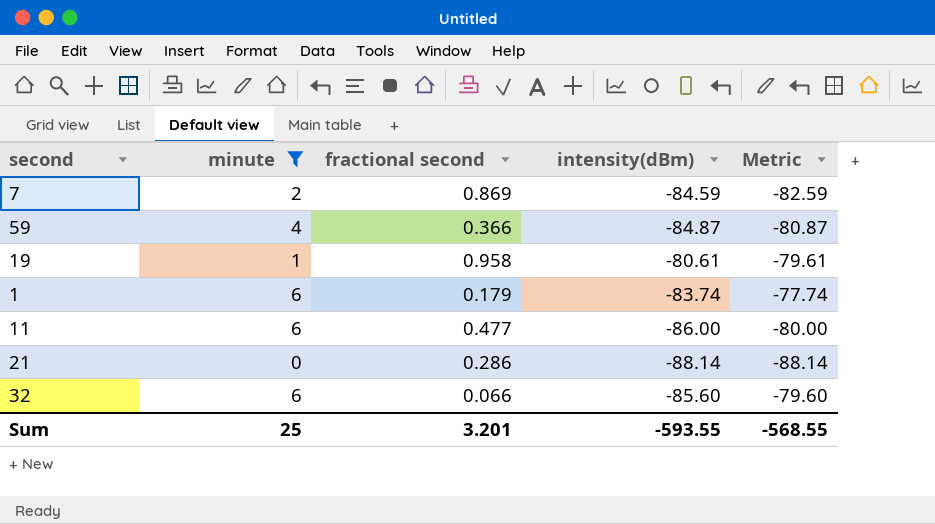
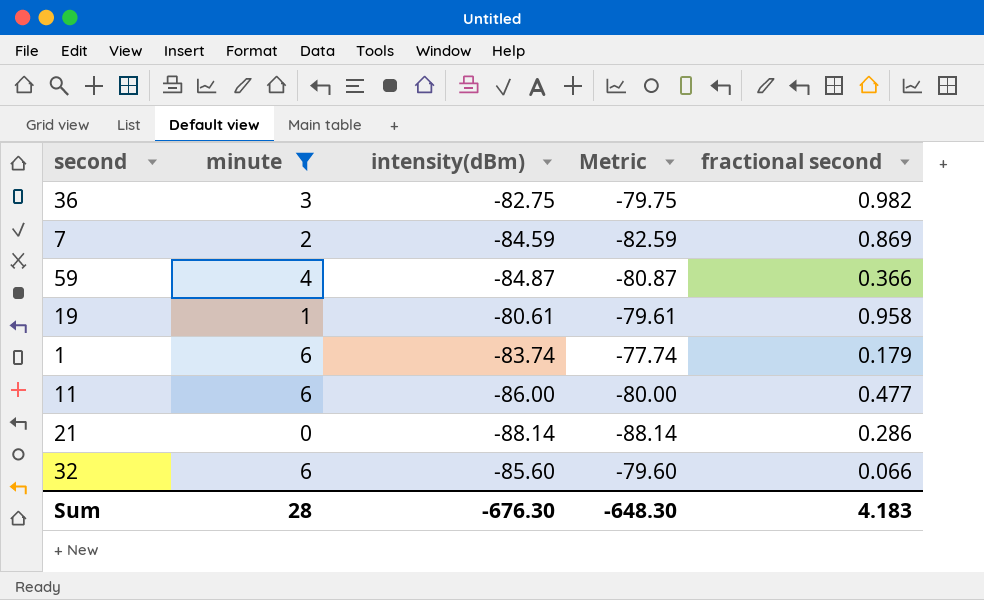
column fractional second | position: 3 -> 5
row 36: none -> 3 | -82.75 | -79.75 | 0.982
Sum | minute: 25 -> 28
Sum | intensity(dBm): -593.55 -> -676.30
Sum | Metric: -568.55 -> -648.30
Sum | fractional second: 3.201 -> 4.183

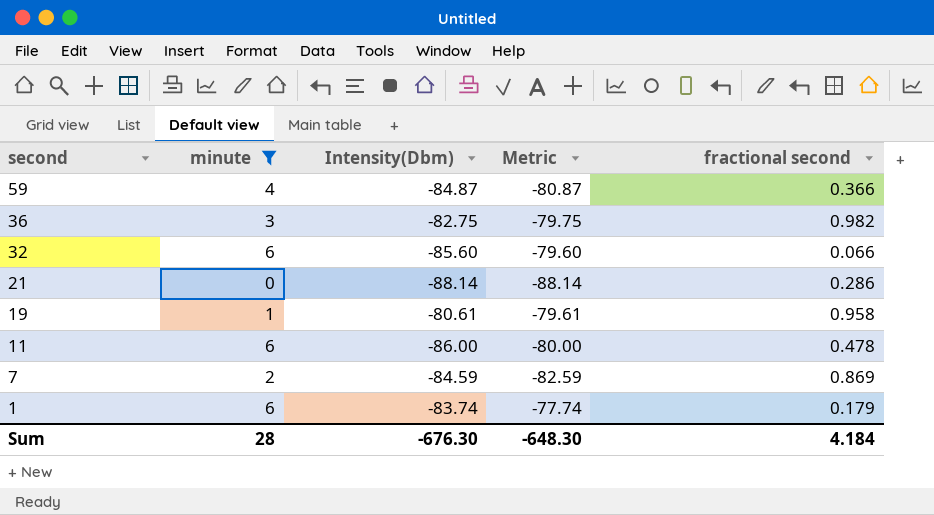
row order: none -> second descending
column name: intensity(dBm) -> Intensity(Dbm)
11 | fractional second: 0.477 -> 0.478
Sum | fractional second: 4.183 -> 4.184

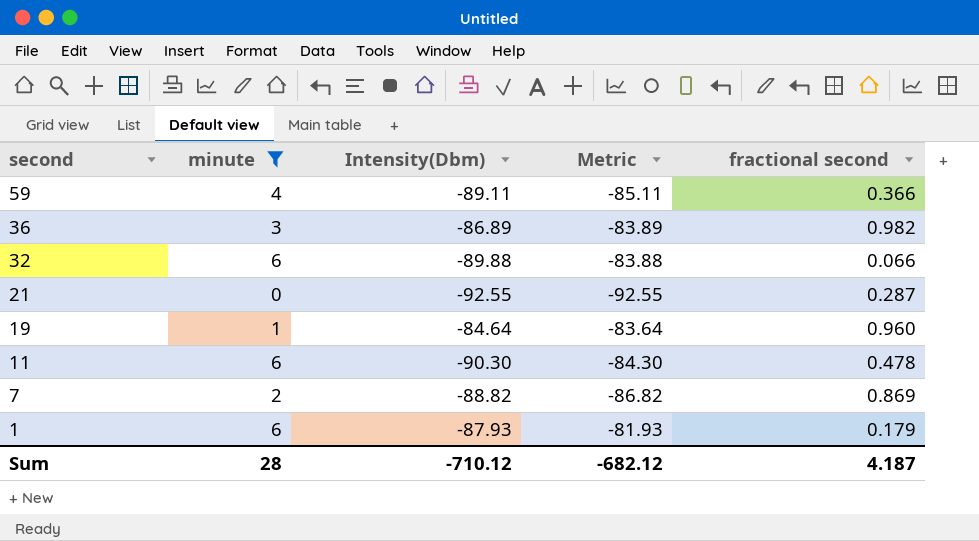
59 | Intensity(Dbm): -84.87 -> -89.11
59 | Metric: -80.87 -> -85.11
36 | Intensity(Dbm): -82.75 -> -86.89
36 | Metric: -79.75 -> -83.89
32 | Intensity(Dbm): -85.60 -> -89.88
32 | Metric: -79.60 -> -83.88
21 | Intensity(Dbm): -88.14 -> -92.55
21 | Metric: -88.14 -> -92.55
21 | fractional second: 0.286 -> 0.287
19 | Intensity(Dbm): -80.61 -> -84.64
19 | Metric: -79.61 -> -83.64
19 | fractional second: 0.958 -> 0.960
11 | Intensity(Dbm): -86.00 -> -90.30
11 | Metric: -80.00 -> -84.30
7 | Intensity(Dbm): -84.59 -> -88.82
7 | Metric: -82.59 -> -86.82
1 | Intensity(Dbm): -83.74 -> -87.93
1 | Metric: -77.74 -> -81.93
Sum | Intensity(Dbm): -676.30 -> -710.12
Sum | Metric: -648.30 -> -682.12
Sum | fractional second: 4.184 -> 4.187

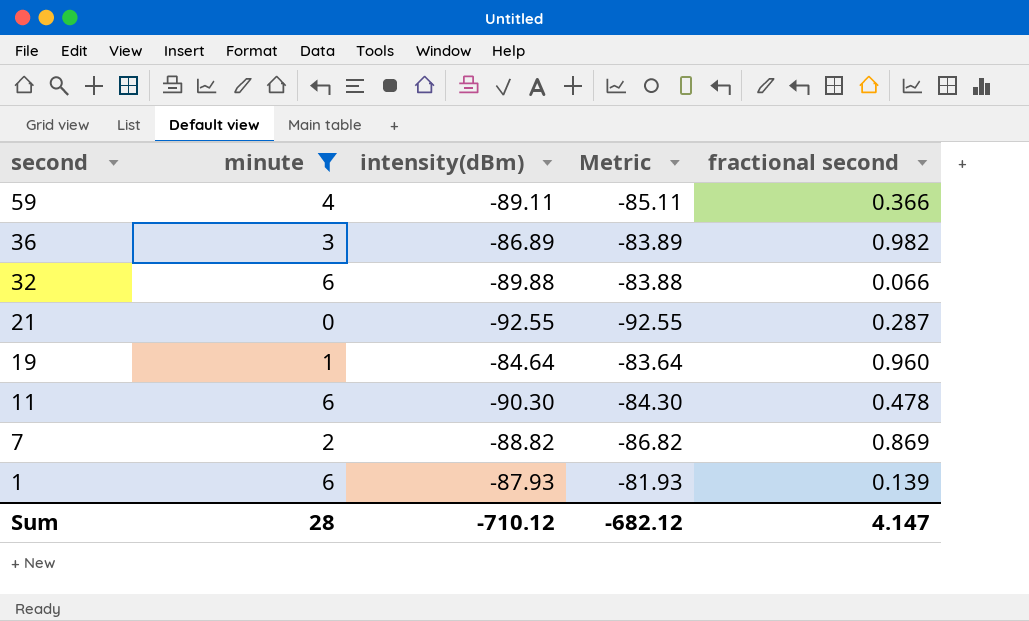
column name: Intensity(Dbm) -> intensity(dBm)
1 | fractional second: 0.179 -> 0.139
Sum | fractional second: 4.187 -> 4.147

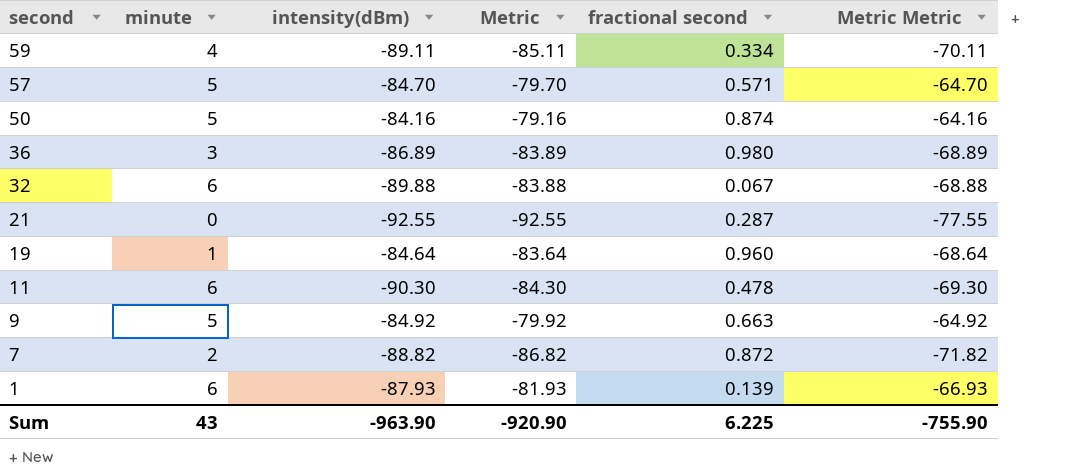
filter: minute != 5 -> none
column Metric Metric | formula: none -> [Metric] + 15
59 | fractional second: 0.366 -> 0.334
36 | fractional second: 0.982 -> 0.980
32 | fractional second: 0.066 -> 0.067
7 | fractional second: 0.869 -> 0.872
Sum | minute: 28 -> 43
Sum | intensity(dBm): -710.12 -> -963.90
Sum | Metric: -682.12 -> -920.90
Sum | fractional second: 4.147 -> 6.225

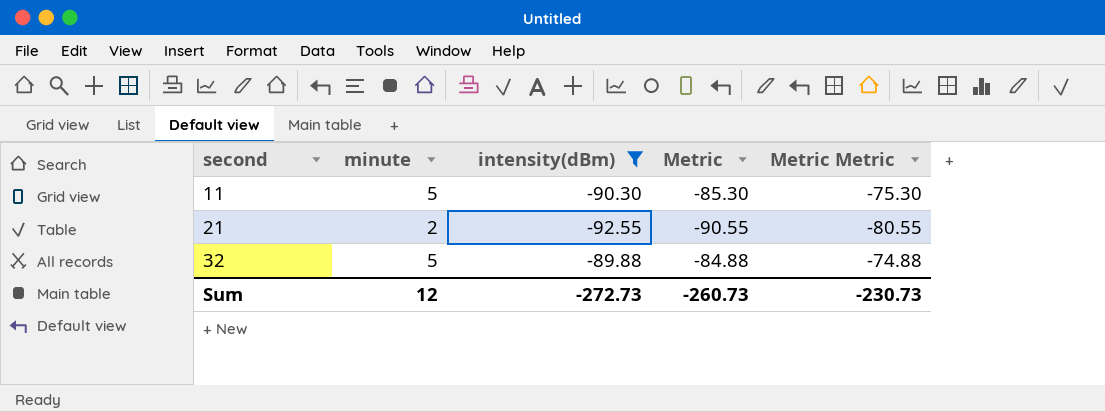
filter: none -> intensity(dBm) <= -89.88
row order: second descending -> second ascending
column fractional second | position: 5 -> none
column Metric Metric | formula: [Metric] + 15 -> [Metric] + 10
11 | minute: 6 -> 5
11 | Metric: -84.30 -> -85.30
21 | minute: 0 -> 2
21 | Metric: -92.55 -> -90.55
32 | minute: 6 -> 5
32 | Metric: -83.88 -> -84.88
Sum | minute: 43 -> 12
Sum | intensity(dBm): -963.90 -> -272.73
Sum | Metric: -920.90 -> -260.73
Sum | Metric Metric: -755.90 -> -230.73

